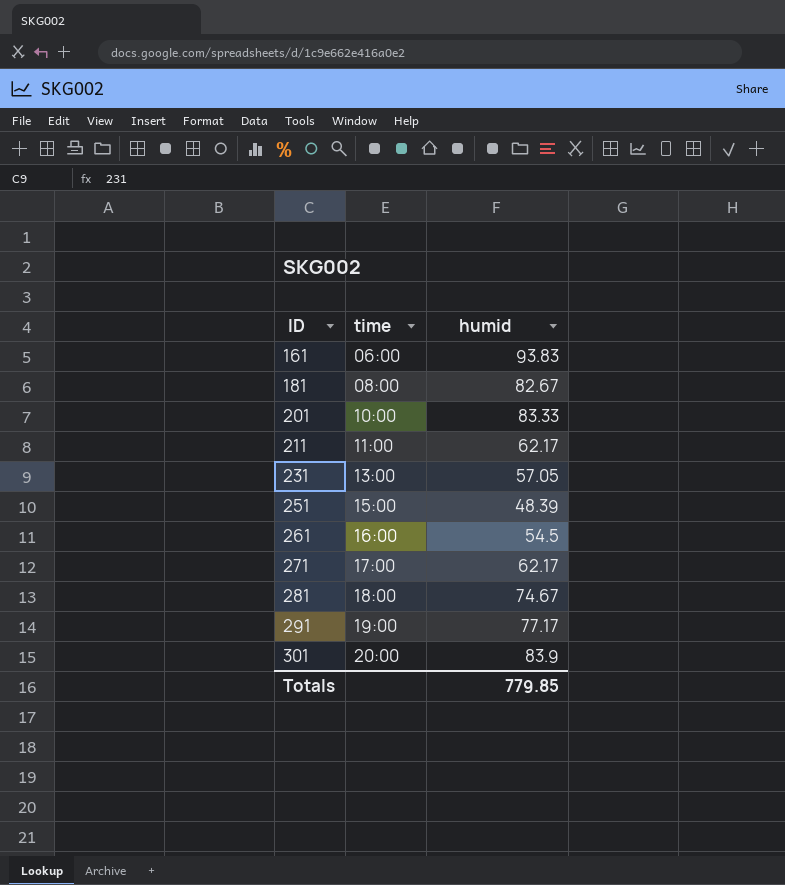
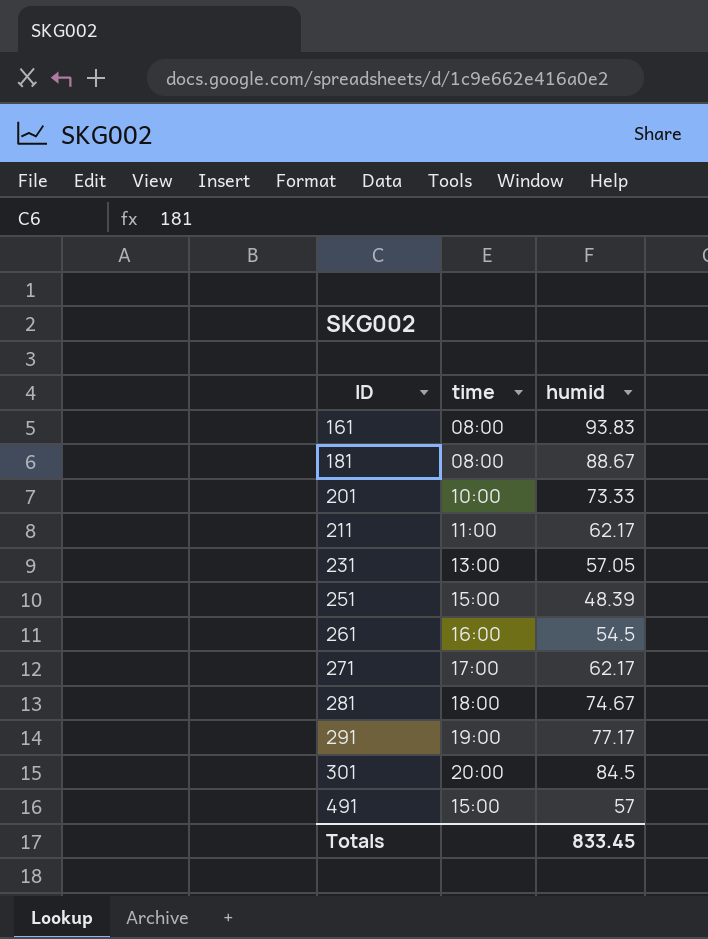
161 | time: 06:00 -> 08:00
181 | humid: 82.67 -> 88.67
201 | humid: 83.33 -> 73.33
301 | humid: 83.9 -> 84.5
row 491: none -> 15:00 | 57
Totals | humid: 779.85 -> 833.45

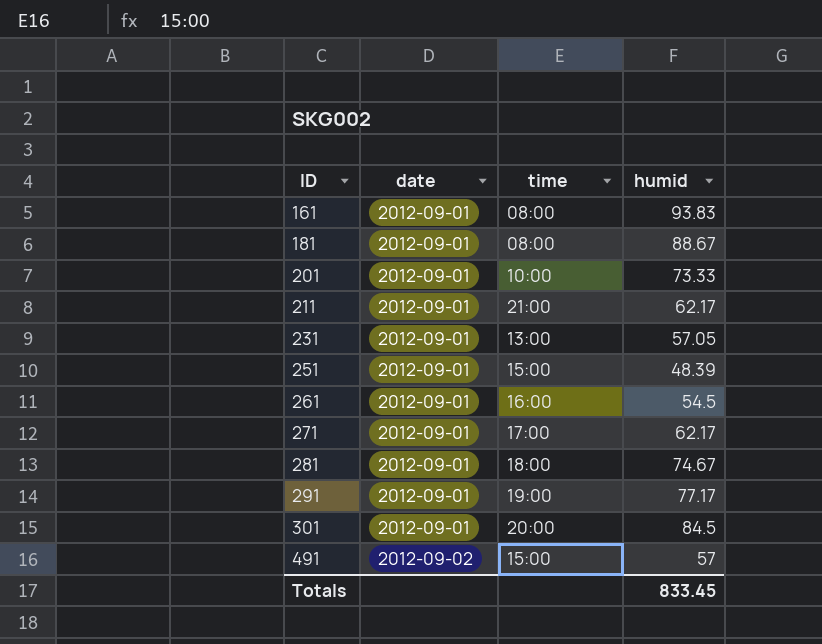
column date | position: none -> 2
211 | time: 11:00 -> 21:00

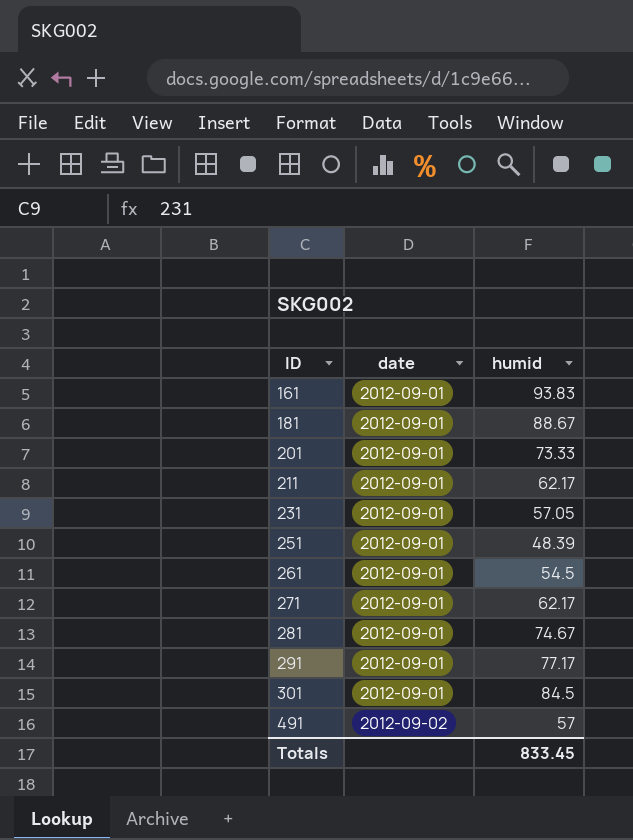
column time | position: 3 -> none

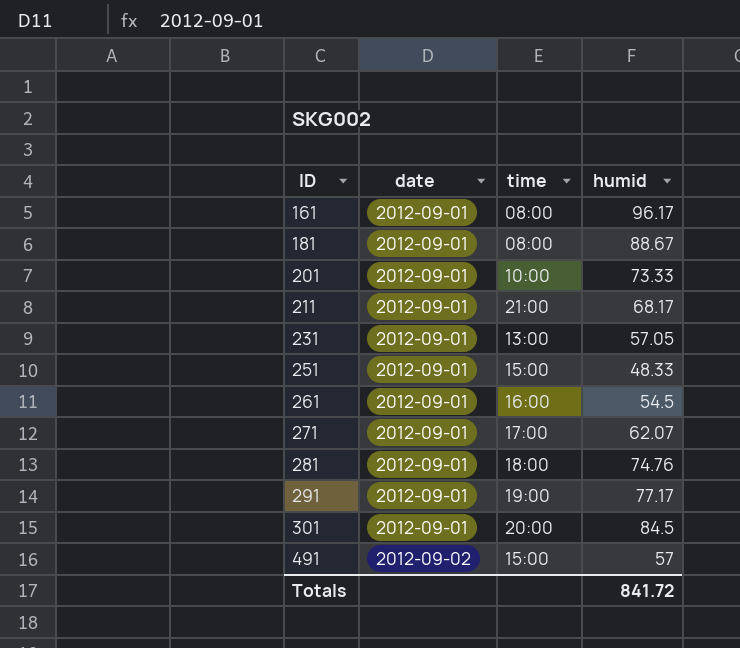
column time | position: none -> 3
161 | humid: 93.83 -> 96.17
211 | humid: 62.17 -> 68.17
251 | humid: 48.39 -> 48.33
271 | humid: 62.17 -> 62.07
281 | humid: 74.67 -> 74.76
Totals | humid: 833.45 -> 841.72

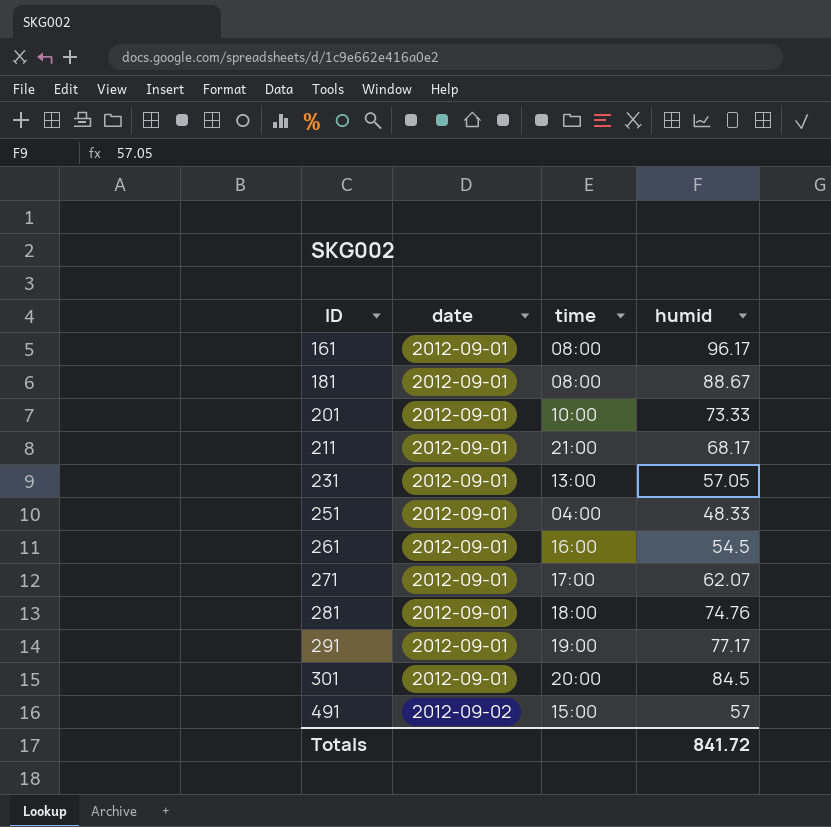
251 | time: 15:00 -> 04:00

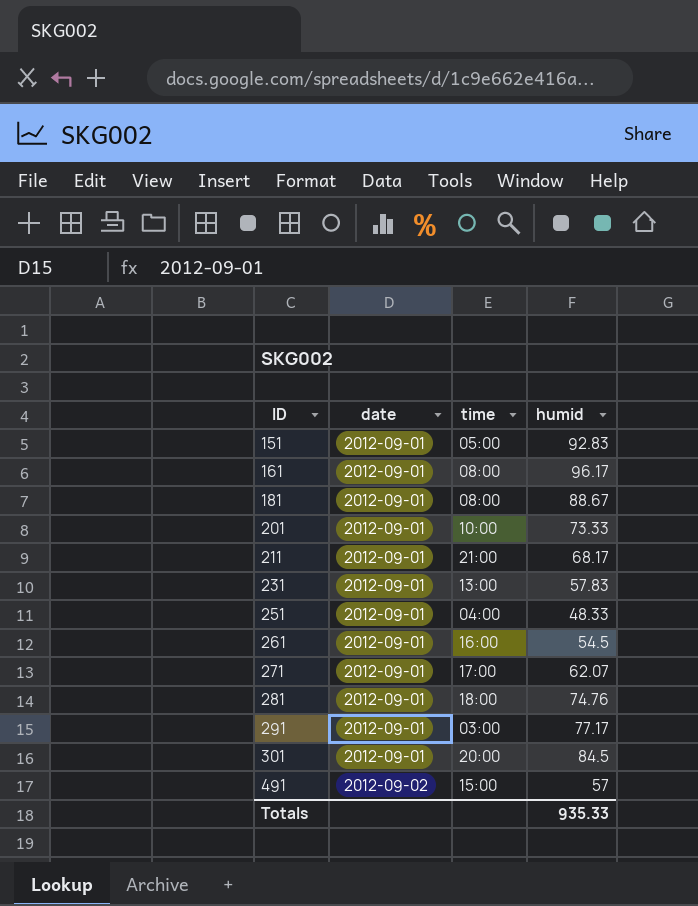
row 151: none -> 2012-09-01 | 05:00 | 92.83
231 | humid: 57.05 -> 57.83
291 | time: 19:00 -> 03:00
Totals | humid: 841.72 -> 935.33

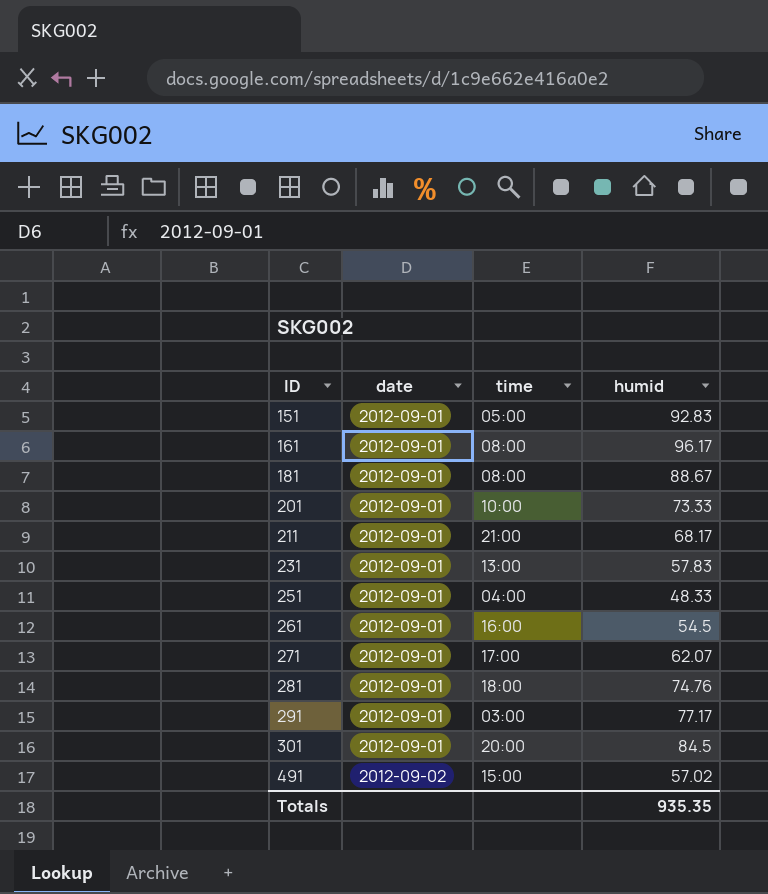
491 | humid: 57 -> 57.02
Totals | humid: 935.33 -> 935.35

